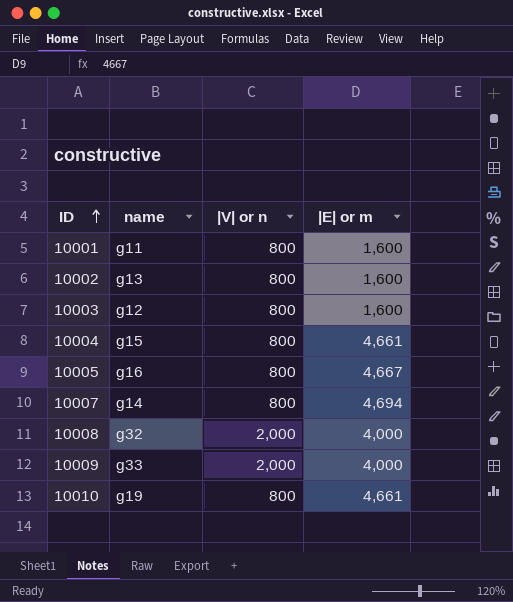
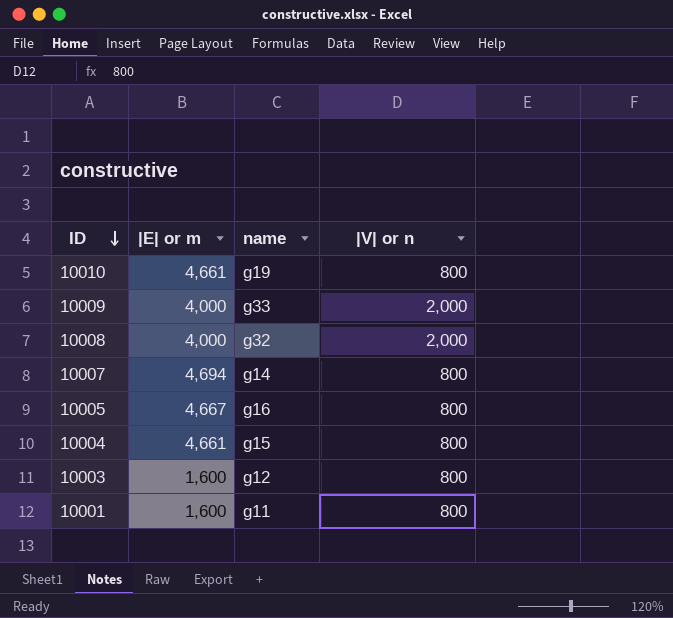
row order: ID ascending -> ID descending
column |E| or m | position: 4 -> 2
row 10002: g13 | 800 | 1,600 -> none

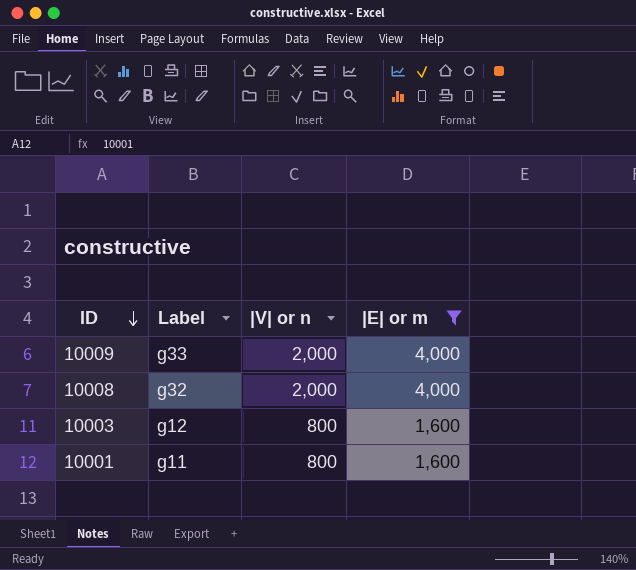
filter: none -> |E| or m <= 4,000
column name: name -> Label
column |E| or m | position: 2 -> 4

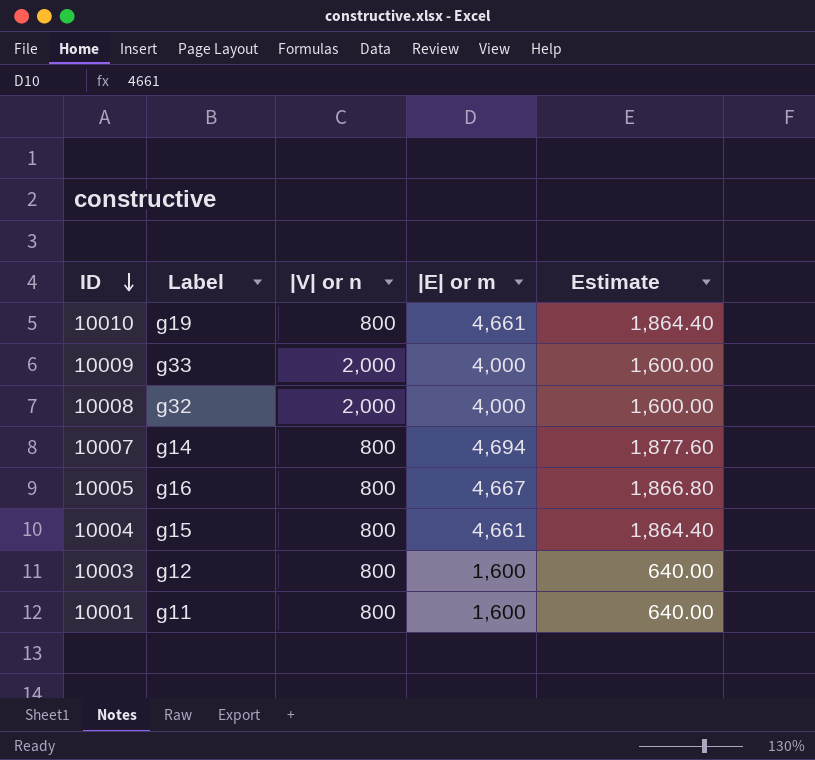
filter: |E| or m <= 4,000 -> none
column Estimate | formula: none -> [|E| or m] * 0.4

